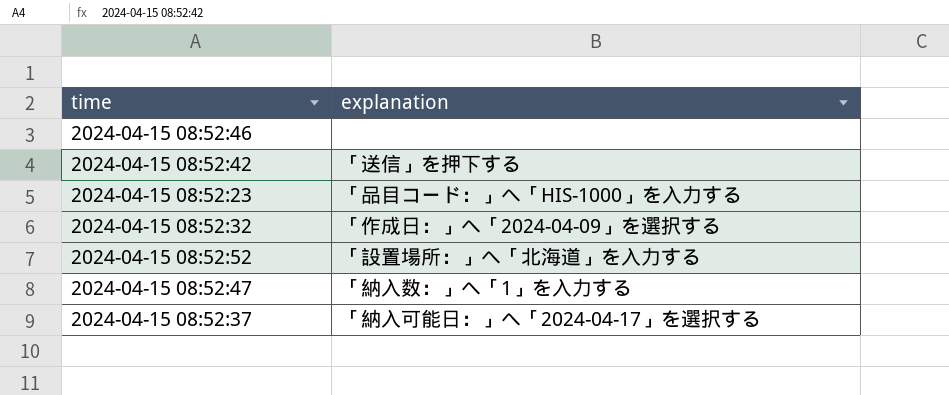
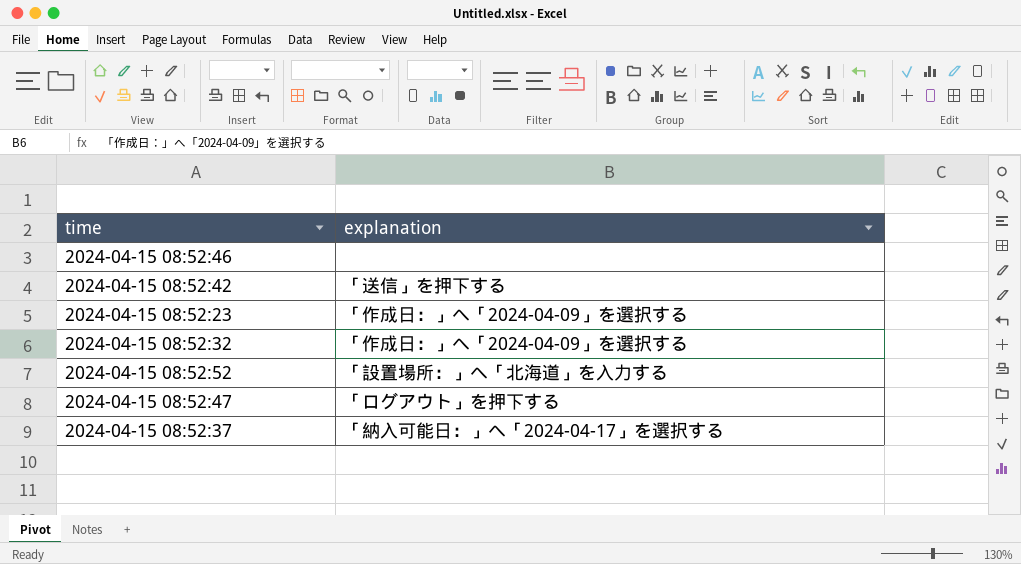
2024-04-15 08:52:23 | explanation: 「品目コード：」へ「HIS-1000」を入力する -> 「作成日：」へ「2024-04-09」を選択する
2024-04-15 08:52:47 | explanation: 「納入数：」へ「1」を入力する -> 「ログアウト」を押下する

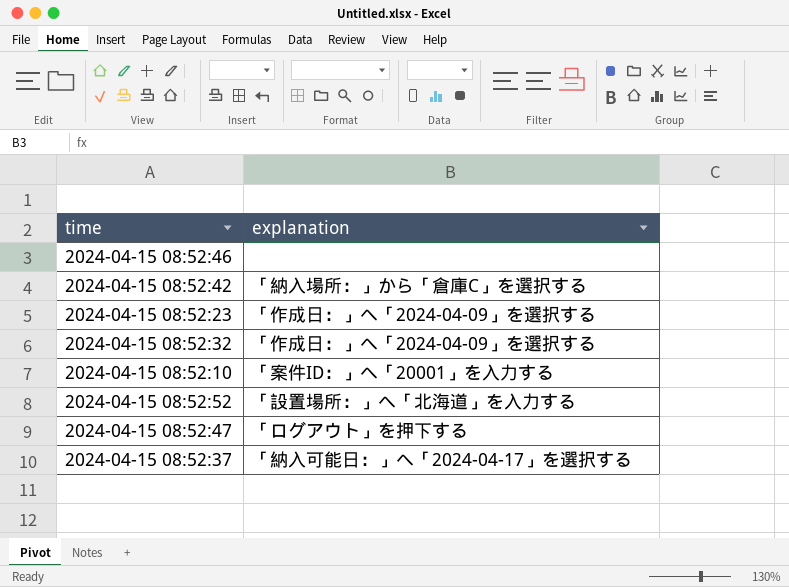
2024-04-15 08:52:42 | explanation: 「送信」を押下する -> 「納入場所：」から「倉庫C」を選択する
row 2024-04-15 08:52:10: none -> 「案件ID：」へ「20001」を入力する

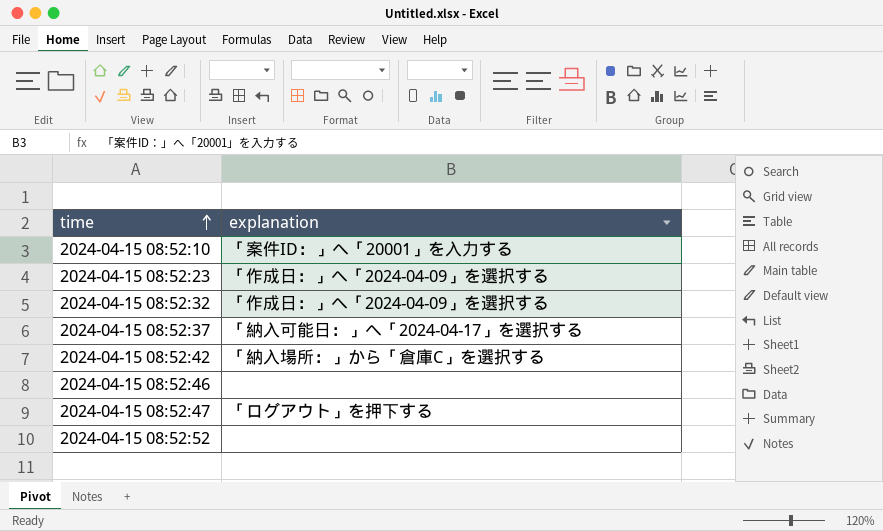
row order: none -> time ascending
2024-04-15 08:52:52 | explanation: 「設置場所：」へ「北海道」を入力する -> none

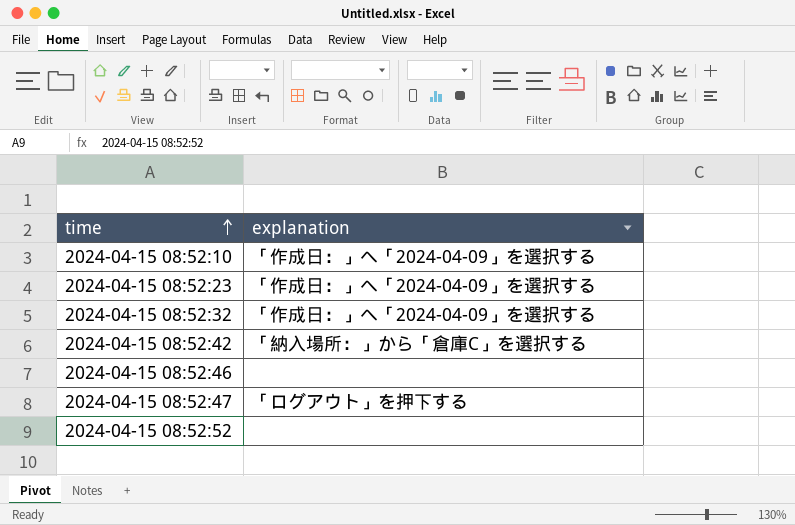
row 2024-04-15 08:52:37: 「納入可能日：」へ「2024-04-17」を選択する -> none
2024-04-15 08:52:10 | explanation: 「案件ID：」へ「20001」を入力する -> 「作成日：」へ「2024-04-09」を選択する

